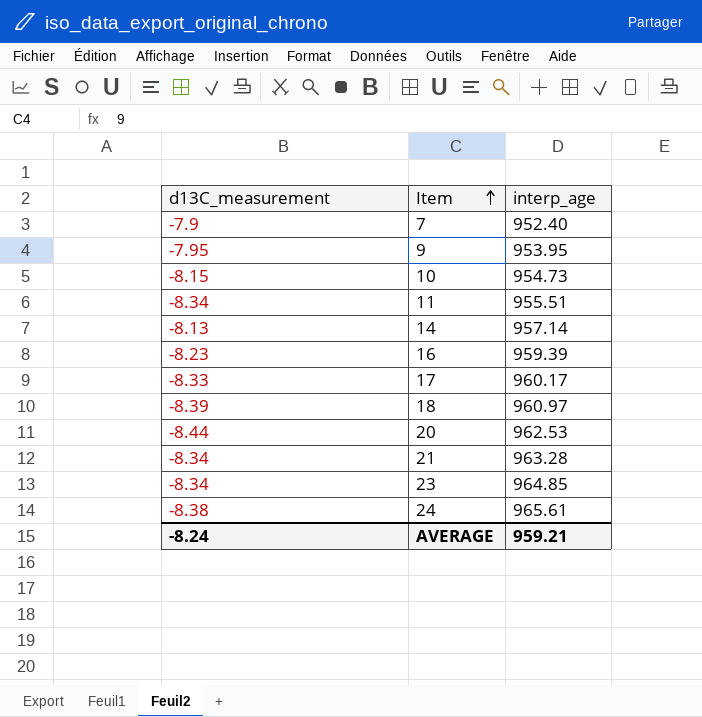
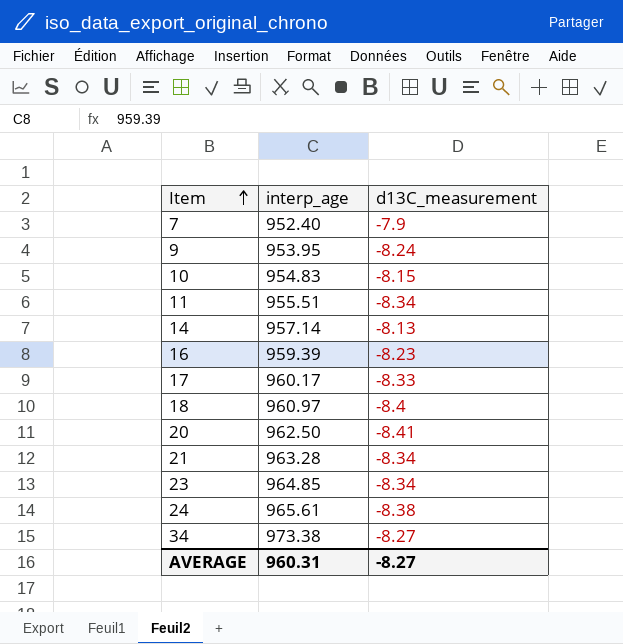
column d13C_measurement | position: 1 -> 3
9 | d13C_measurement: -7.95 -> -8.24
10 | interp_age: 954.73 -> 954.83
18 | d13C_measurement: -8.39 -> -8.4
20 | interp_age: 962.53 -> 962.50
20 | d13C_measurement: -8.44 -> -8.41
row 34: none -> 973.38 | -8.27
AVERAGE | interp_age: 959.21 -> 960.31
AVERAGE | d13C_measurement: -8.24 -> -8.27

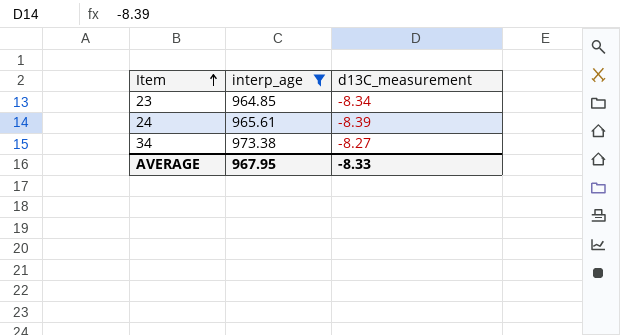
filter: none -> interp_age >= 964.85
24 | d13C_measurement: -8.38 -> -8.39
AVERAGE | interp_age: 960.31 -> 967.95
AVERAGE | d13C_measurement: -8.27 -> -8.33

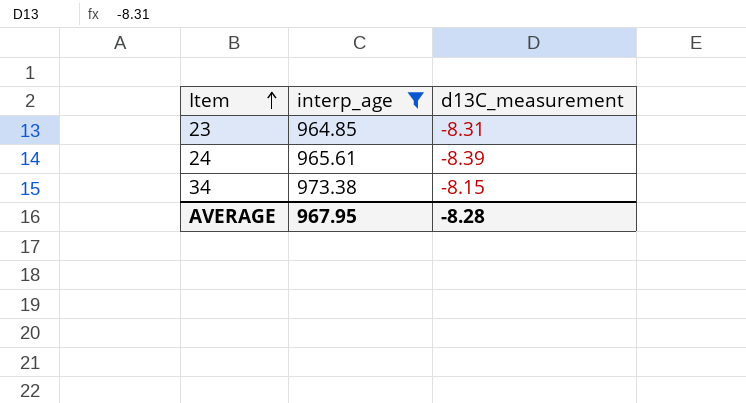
23 | d13C_measurement: -8.34 -> -8.31
34 | d13C_measurement: -8.27 -> -8.15
AVERAGE | d13C_measurement: -8.33 -> -8.28

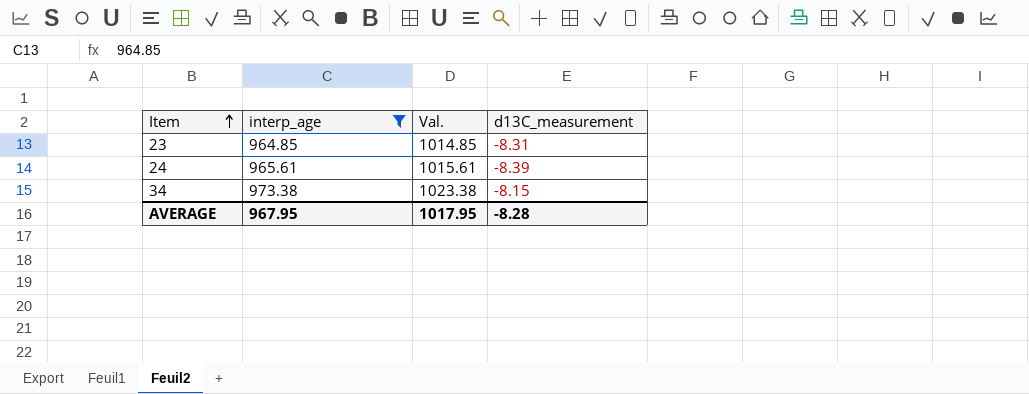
column Val. | formula: none -> [interp_age] + 50

